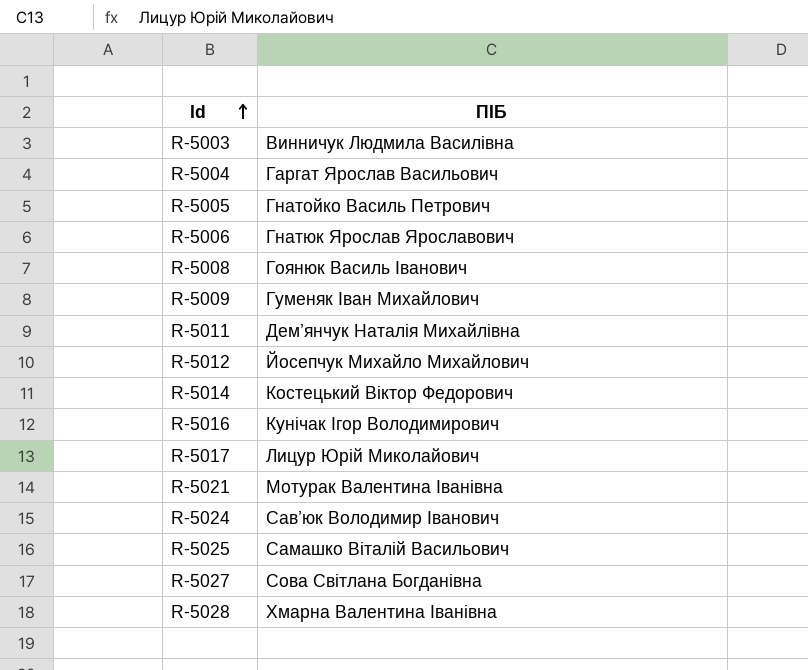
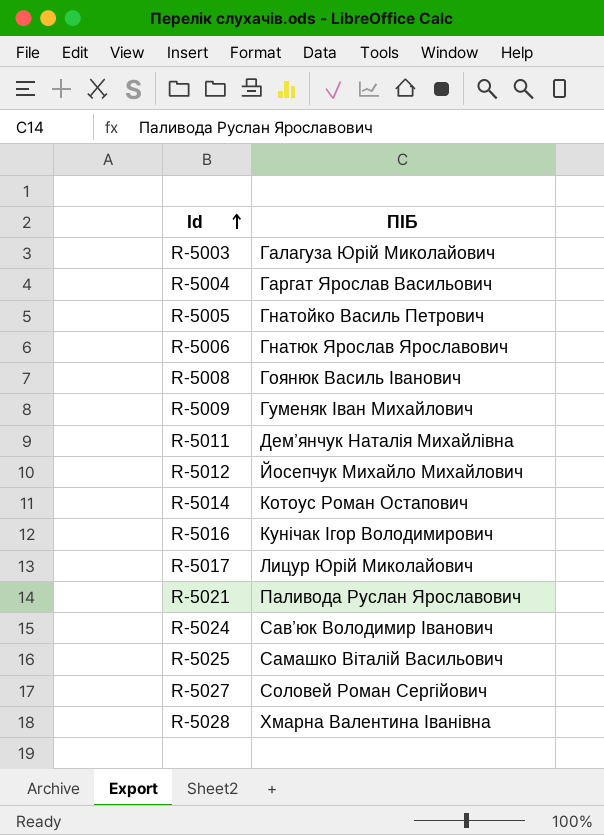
R-5003 | ПІБ: Винничук Людмила Василівна -> Галагуза Юрій Миколайович
R-5014 | ПІБ: Костецький Віктор Федорович -> Котоус Роман Остапович
R-5021 | ПІБ: Мотурак Валентина Іванівна -> Паливода Руслан Ярославович
R-5027 | ПІБ: Сова Світлана Богданівна -> Соловей Роман Сергійович

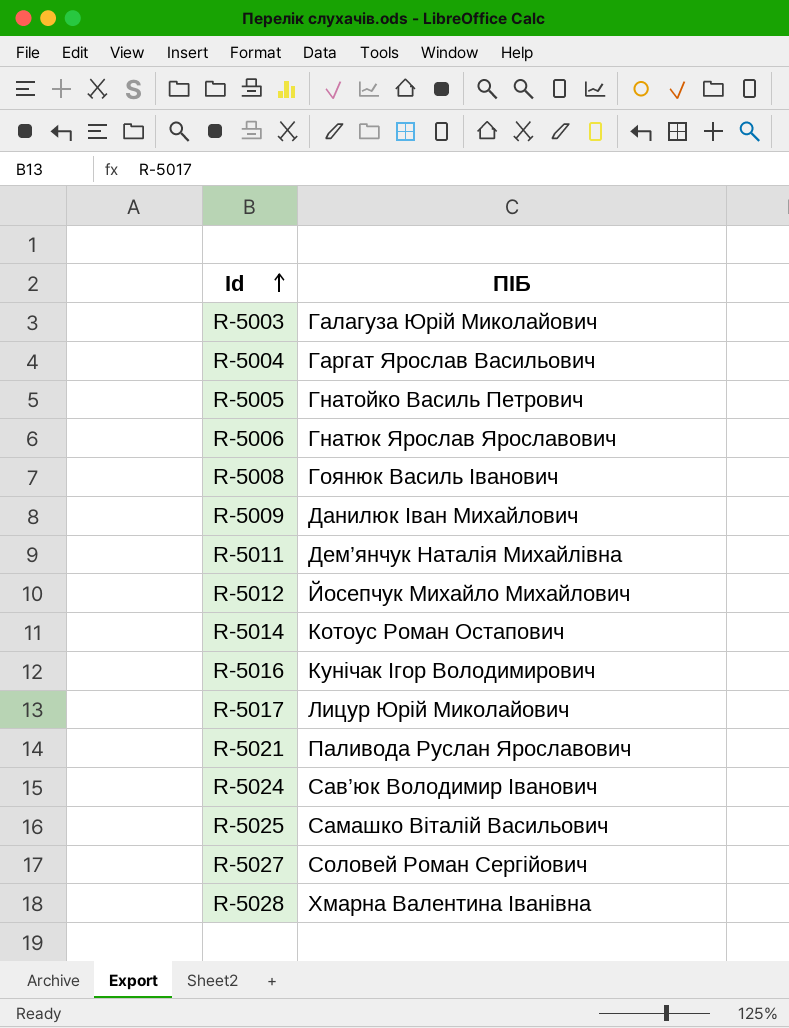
R-5009 | ПІБ: Гуменяк Іван Михайлович -> Данилюк Іван Михайлович

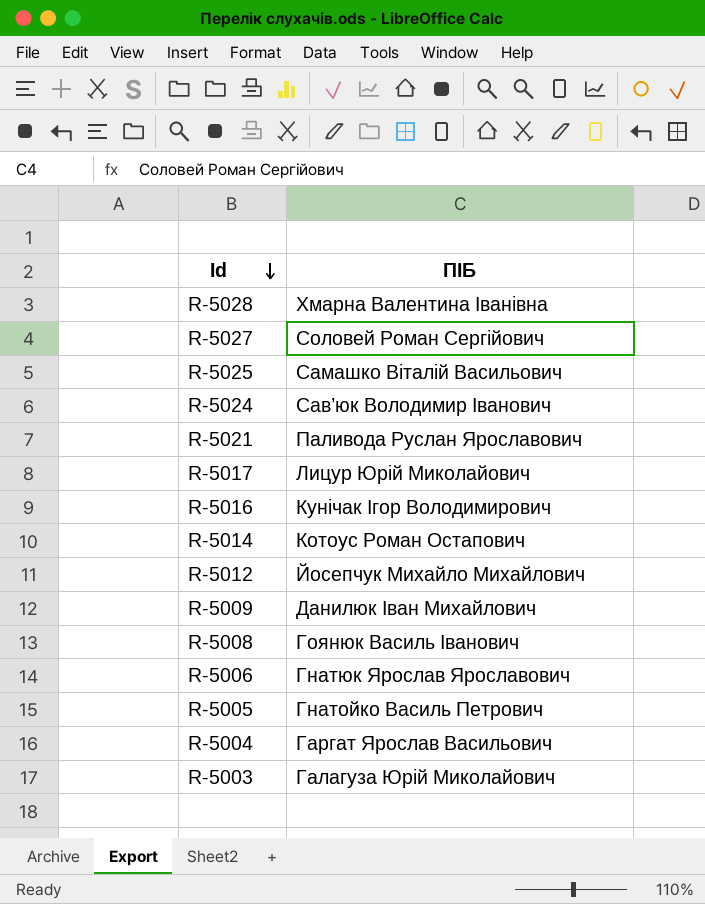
row order: Id ascending -> Id descending
row R-5011: Дем’янчук Наталія Михайлівна -> none

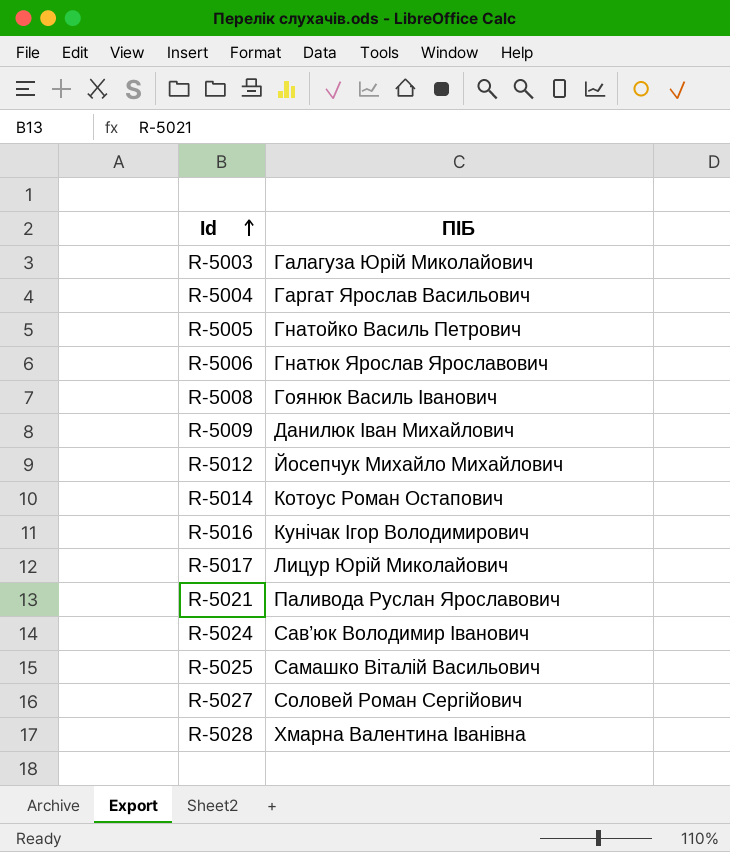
row order: Id descending -> Id ascending

